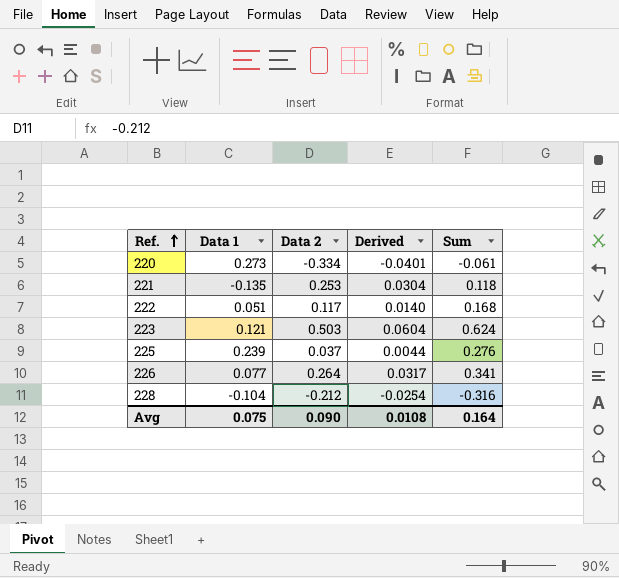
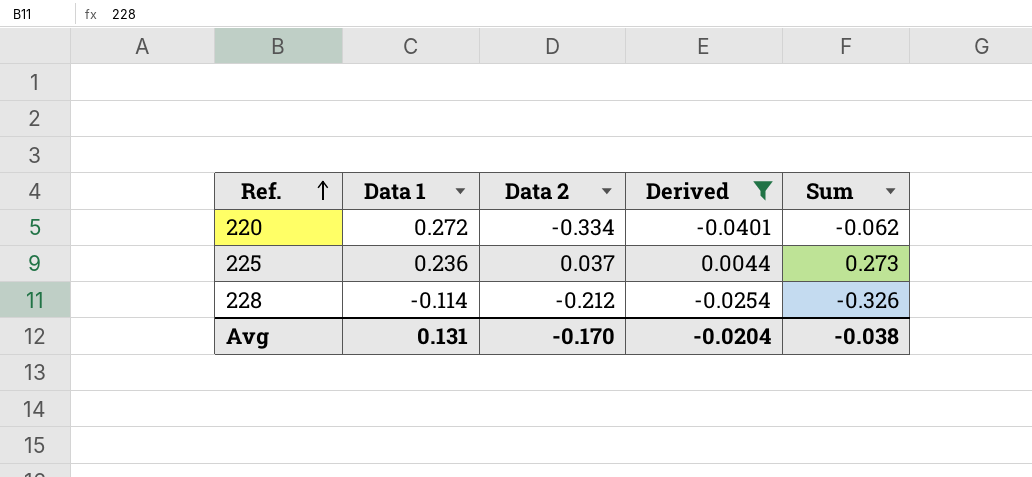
filter: none -> Derived <= 0.0044
220 | Data 1: 0.273 -> 0.272
220 | Sum: -0.061 -> -0.062
225 | Data 1: 0.239 -> 0.236
225 | Sum: 0.276 -> 0.273
228 | Data 1: -0.104 -> -0.114
228 | Sum: -0.316 -> -0.326
Avg | Data 1: 0.075 -> 0.131
Avg | Data 2: 0.090 -> -0.170
Avg | Derived: 0.0108 -> -0.0204
Avg | Sum: 0.164 -> -0.038

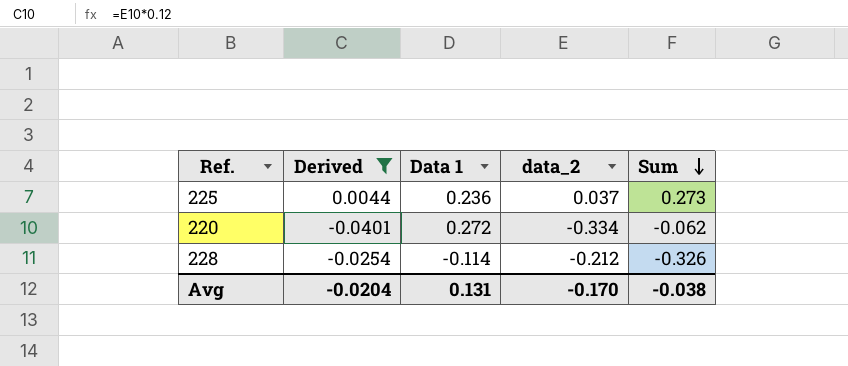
row order: Ref. ascending -> Sum descending
column Derived | position: 4 -> 2
column name: Data 2 -> data_2

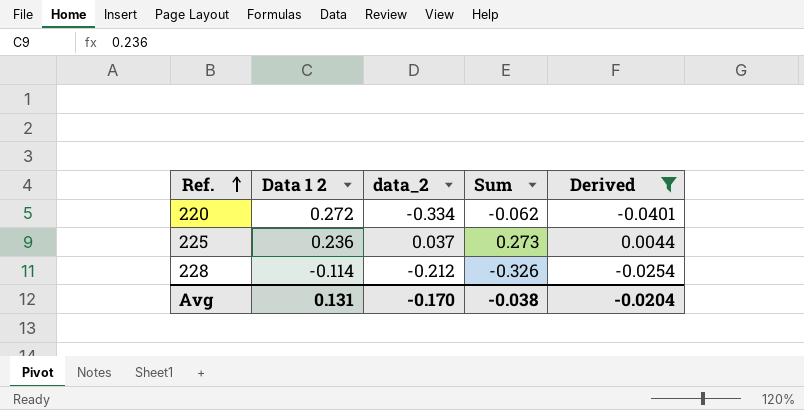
row order: Sum descending -> Ref. ascending
column name: Data 1 -> Data 1 2
column Derived | position: 2 -> 5

